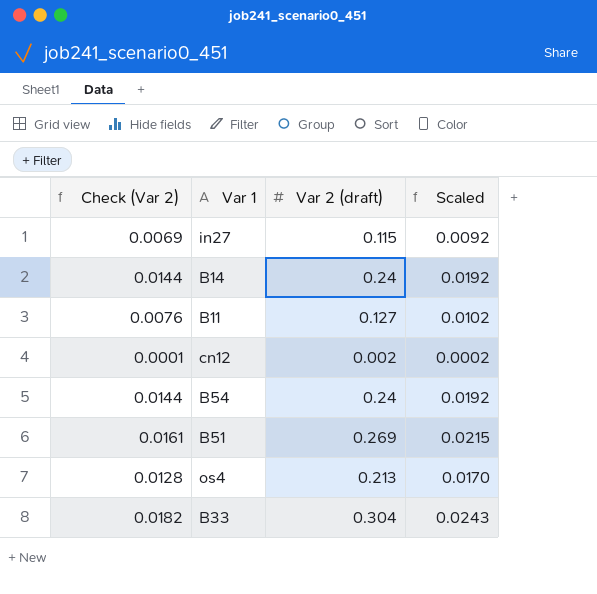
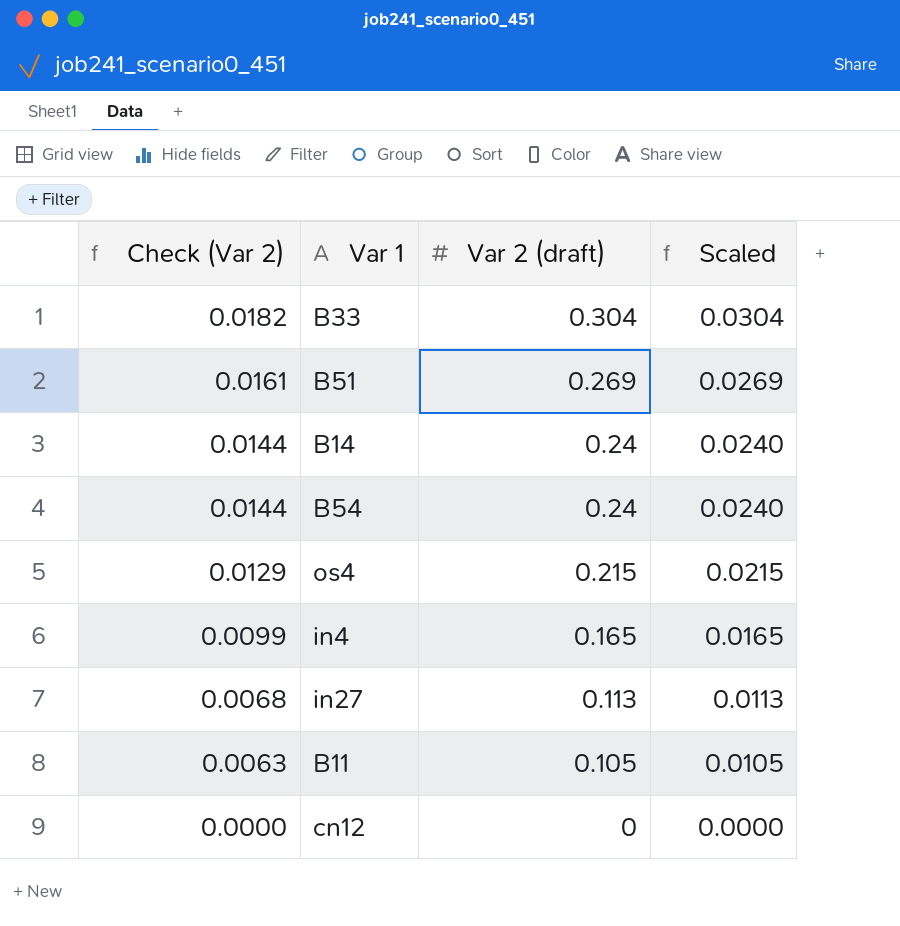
row order: none -> Check (Var 2) descending
column Scaled | formula: [Var 2 (draft)] * 0.08 -> [Var 2 (draft)] * 0.1
os4 | Check (Var 2): 0.0128 -> 0.0129
os4 | Var 2 (draft): 0.213 -> 0.215
row in4: none -> 0.0099 | 0.165 | 0.0165
in27 | Check (Var 2): 0.0069 -> 0.0068
in27 | Var 2 (draft): 0.115 -> 0.113
B11 | Check (Var 2): 0.0076 -> 0.0063
B11 | Var 2 (draft): 0.127 -> 0.105
cn12 | Check (Var 2): 0.0001 -> 0.0000
cn12 | Var 2 (draft): 0.002 -> 0

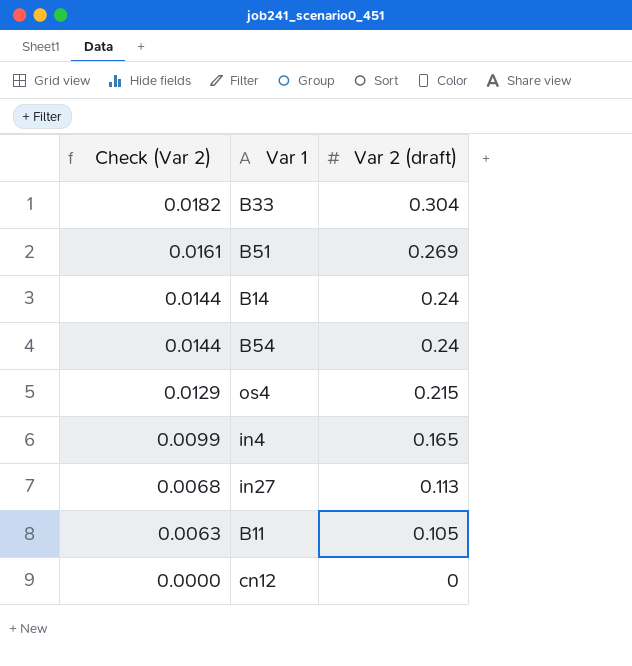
column Scaled | formula: [Var 2 (draft)] * 0.1 -> none

